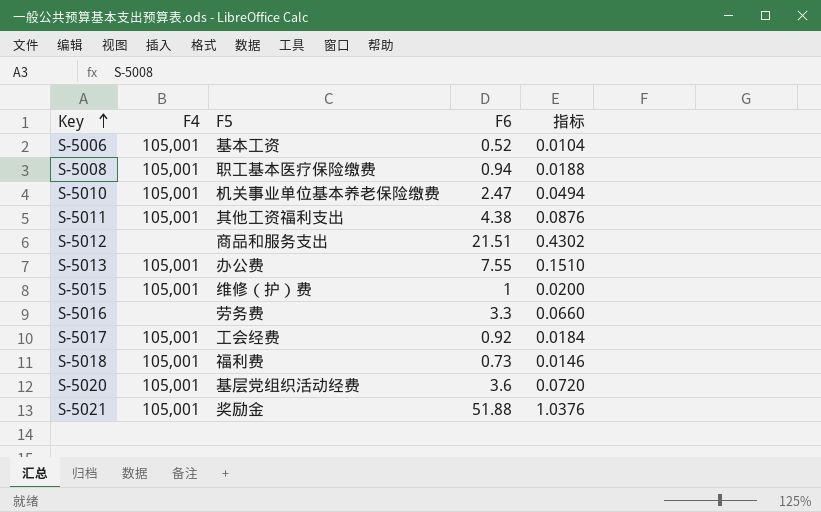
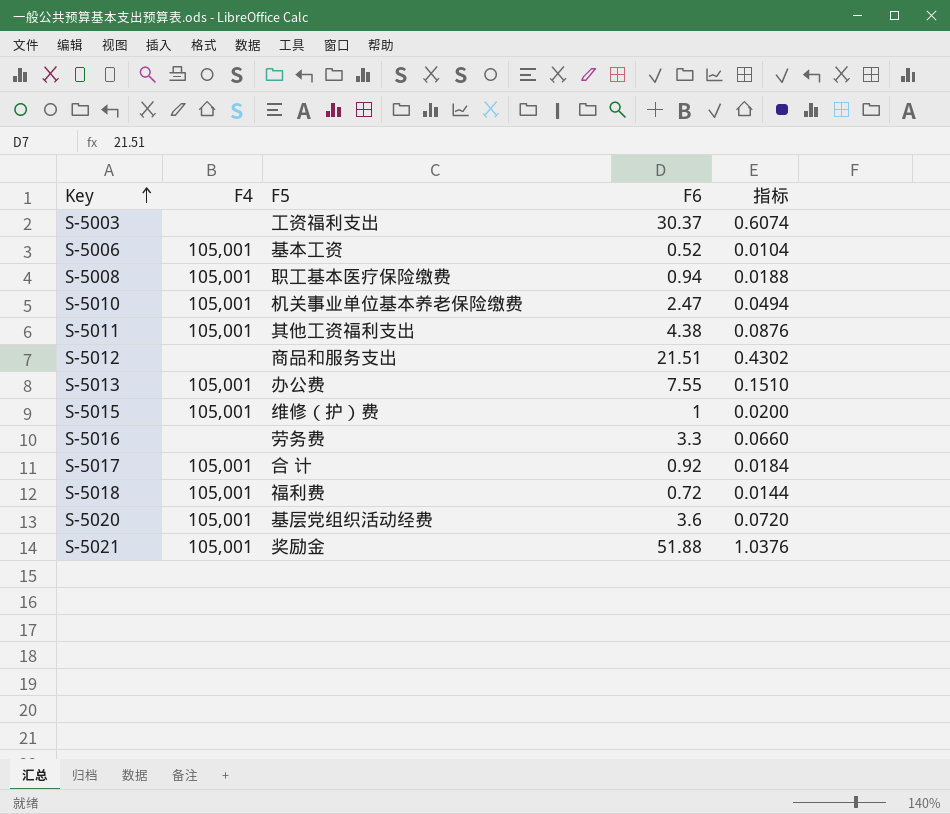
row S-5003: none -> none | 工资福利支出 | 30.37 | 0.6074
S-5017 | F5: 工会经费 -> 合 计
S-5018 | F6: 0.73 -> 0.72
S-5018 | 指标: 0.0146 -> 0.0144

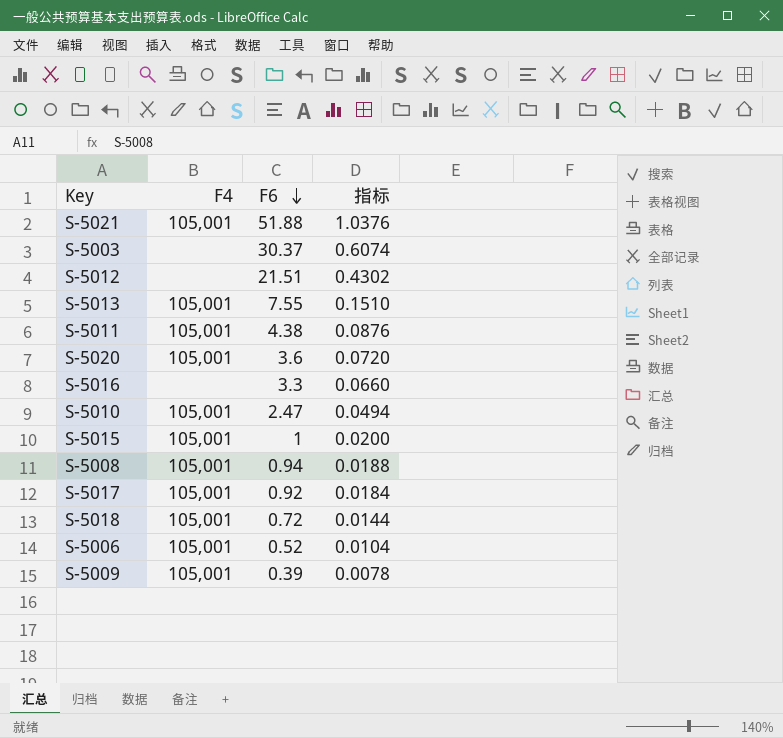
row order: Key ascending -> F6 descending
column F5 | position: 3 -> none
row S-5009: none -> 105,001 | 0.39 | 0.0078

